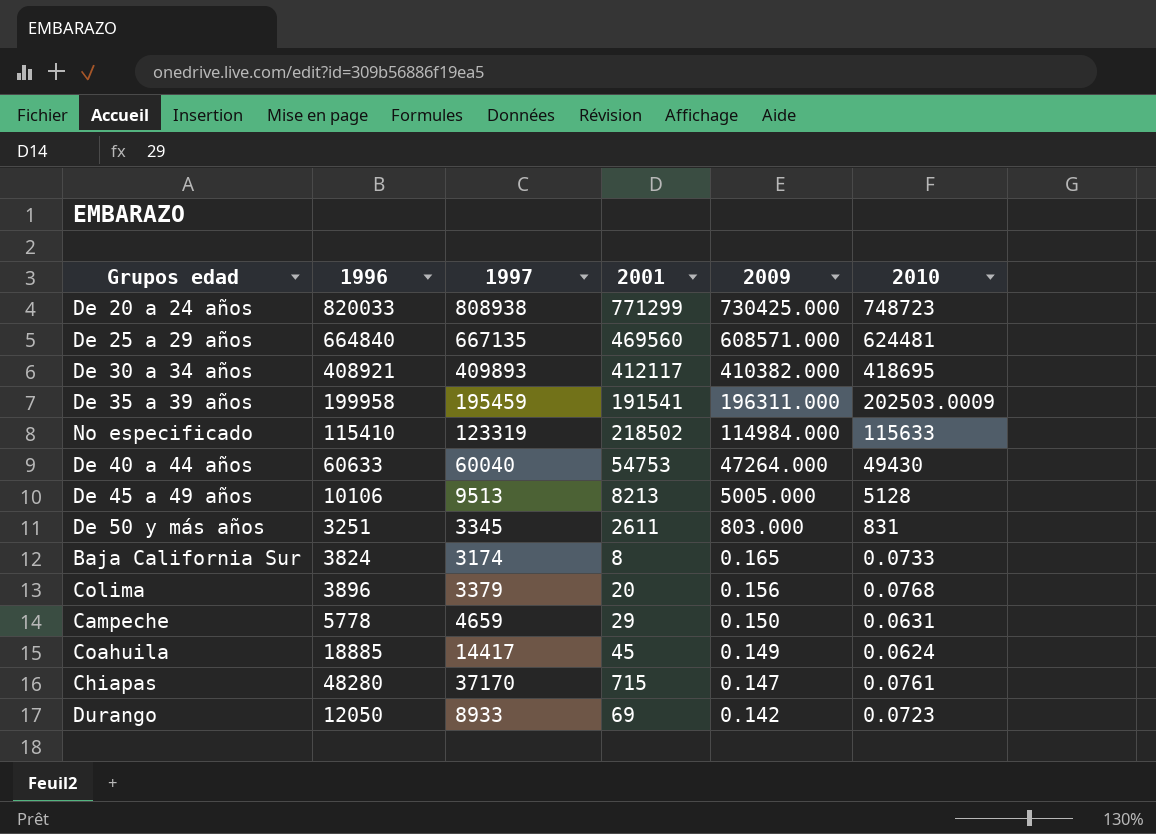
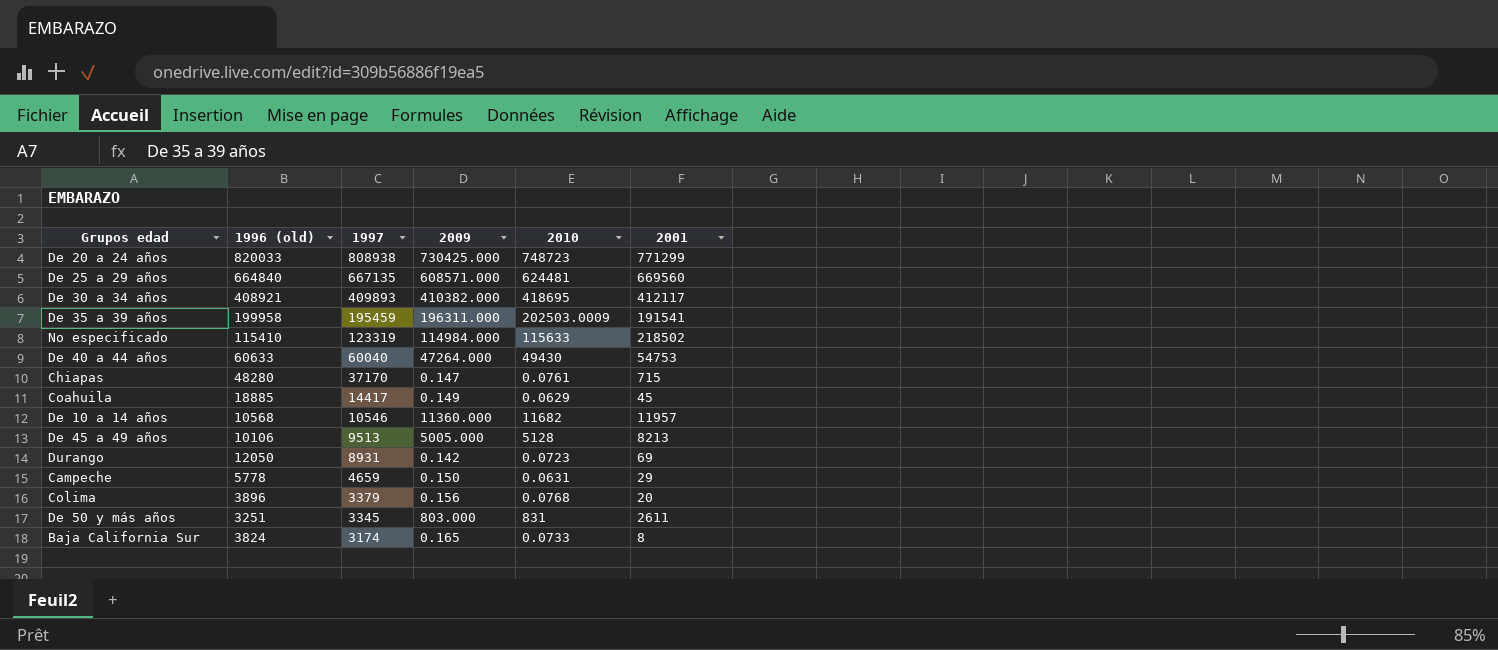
row order: 2009 descending -> 1997 descending
column name: 1996 -> 1996 (old)
column 2001 | position: 4 -> 6
De 25 a 29 años | 2001: 469560 -> 669560
Coahuila | 2010: 0.0624 -> 0.0629
row De 10 a 14 años: none -> 10568 | 10546 | 11360.000 | 11682 | 11957
Durango | 1997: 8933 -> 8931

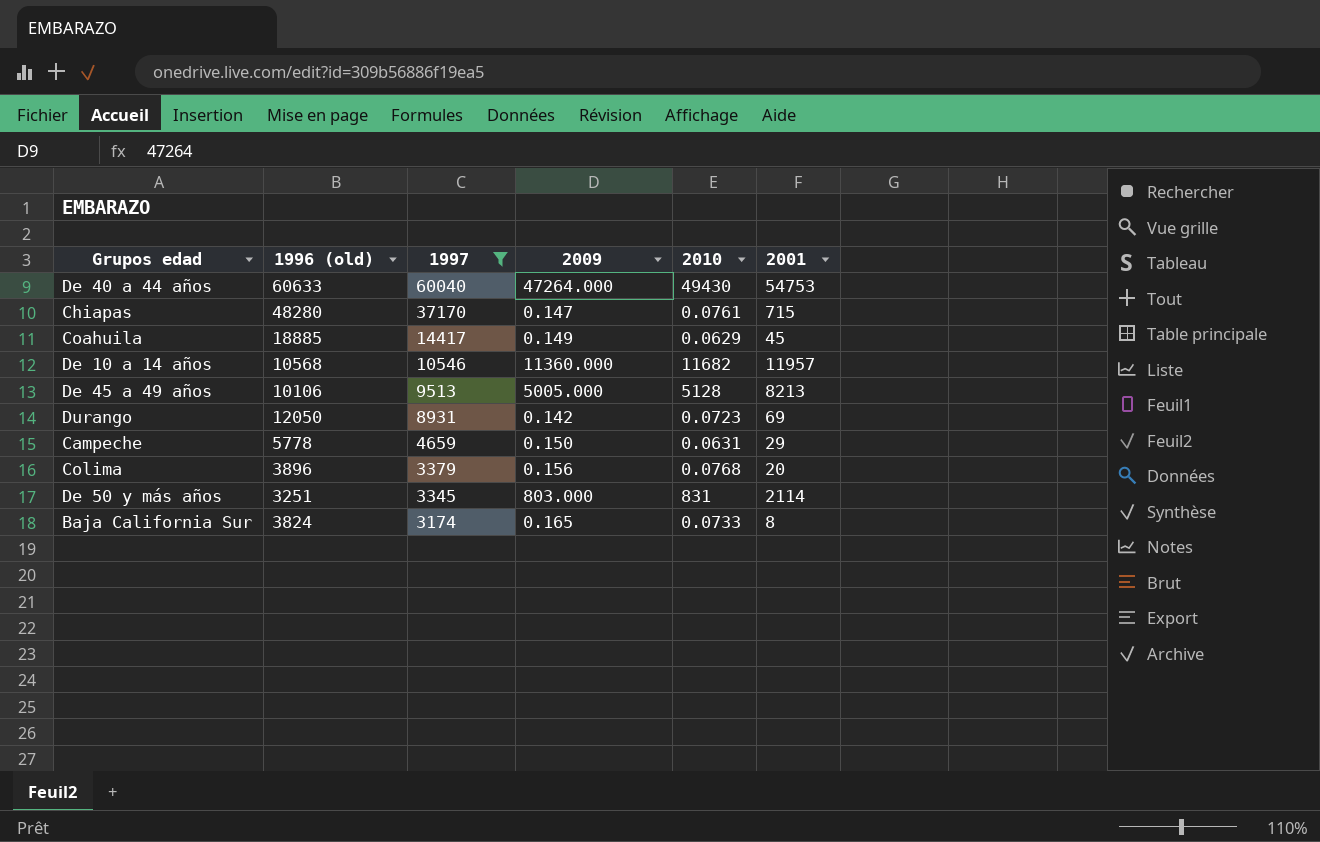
filter: none -> 1997 <= 60040
De 50 y más años | 2001: 2611 -> 2114

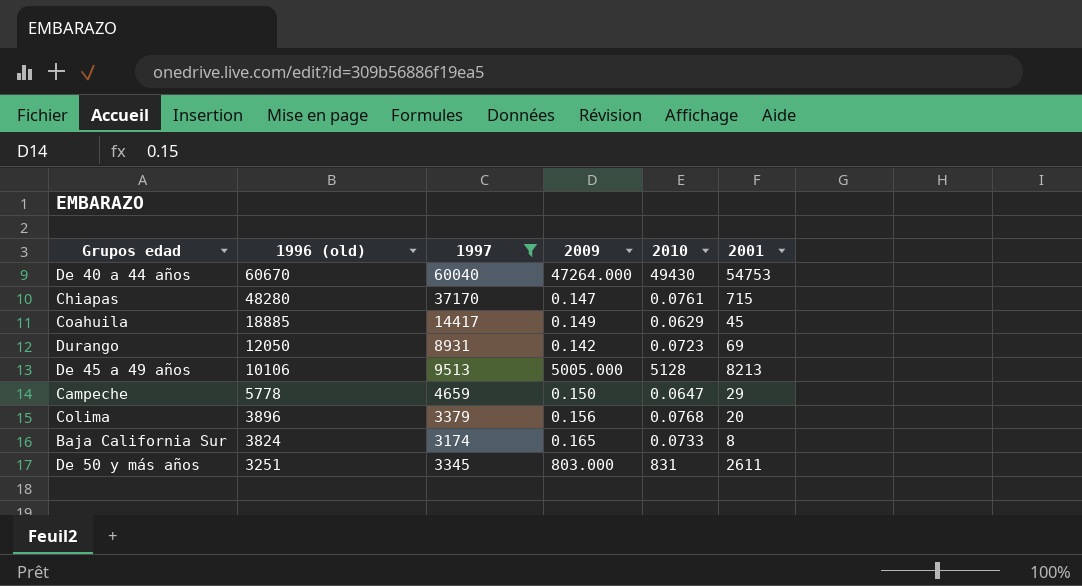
row order: 1997 descending -> 1996 (old) descending
row De 10 a 14 años: 10568 | 10546 | 11360.000 | 11682 | 11957 -> none
De 40 a 44 años | 1996 (old): 60633 -> 60670
Campeche | 2010: 0.0631 -> 0.0647
De 50 y más años | 2001: 2114 -> 2611

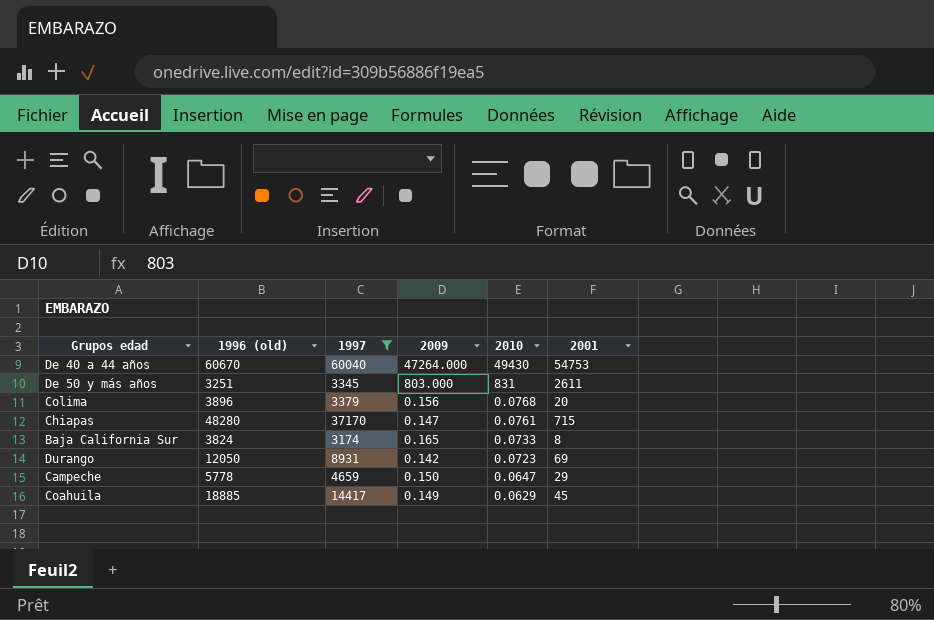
row order: 1996 (old) descending -> 2010 descending
row De 45 a 49 años: 10106 | 9513 | 5005.000 | 5128 | 8213 -> none

